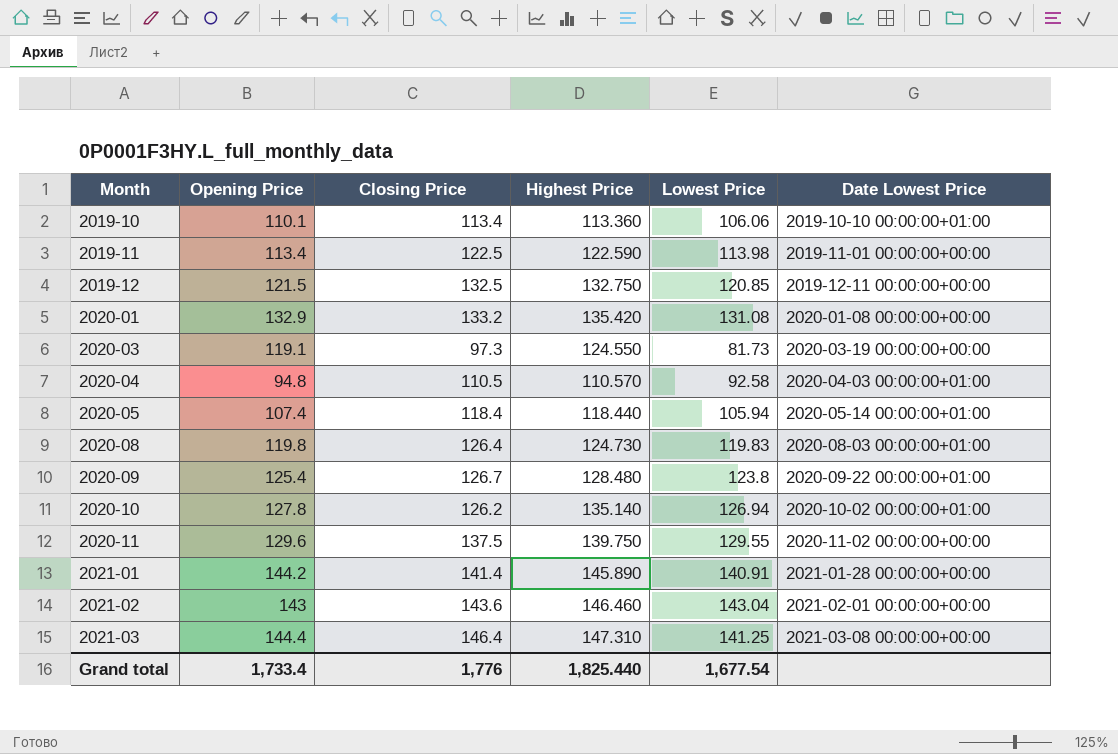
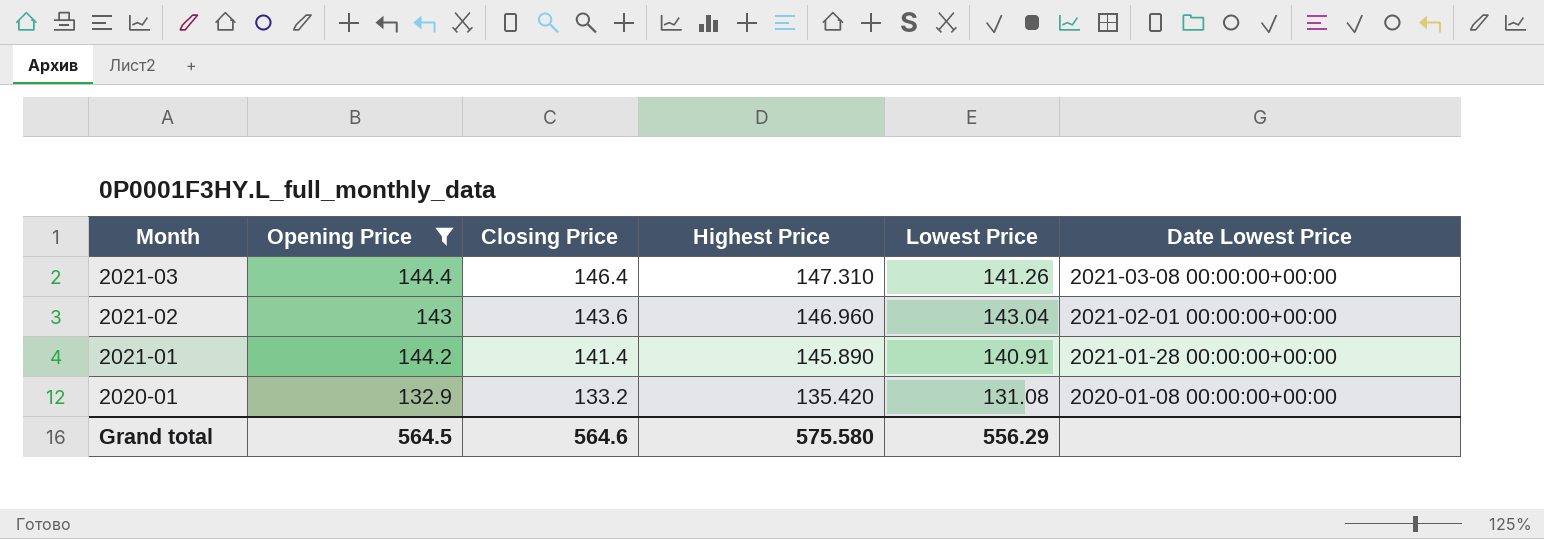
filter: none -> Opening Price >= 132.9
row order: Month ascending -> Month descending
2021-03 | Lowest Price: 141.25 -> 141.26
2021-02 | Highest Price: 146.460 -> 146.960
Grand total | Opening Price: 1,733.4 -> 564.5
Grand total | Closing Price: 1,776 -> 564.6
Grand total | Highest Price: 1,825.440 -> 575.580
Grand total | Lowest Price: 1,677.54 -> 556.29

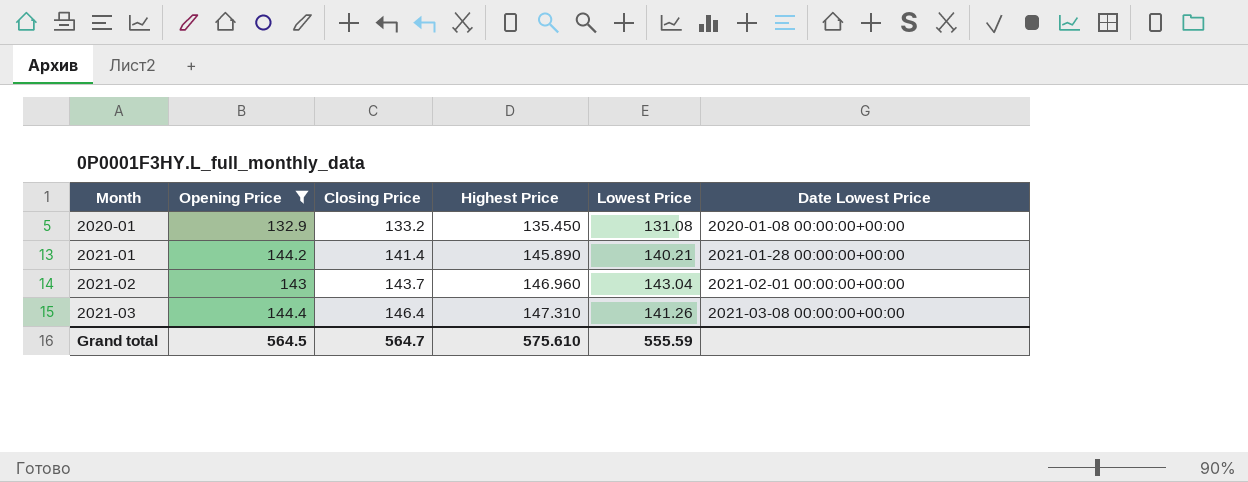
row order: Month descending -> Month ascending
2020-01 | Highest Price: 135.420 -> 135.450
2021-01 | Lowest Price: 140.91 -> 140.21
2021-02 | Closing Price: 143.6 -> 143.7
Grand total | Closing Price: 564.6 -> 564.7
Grand total | Highest Price: 575.580 -> 575.610
Grand total | Lowest Price: 556.29 -> 555.59

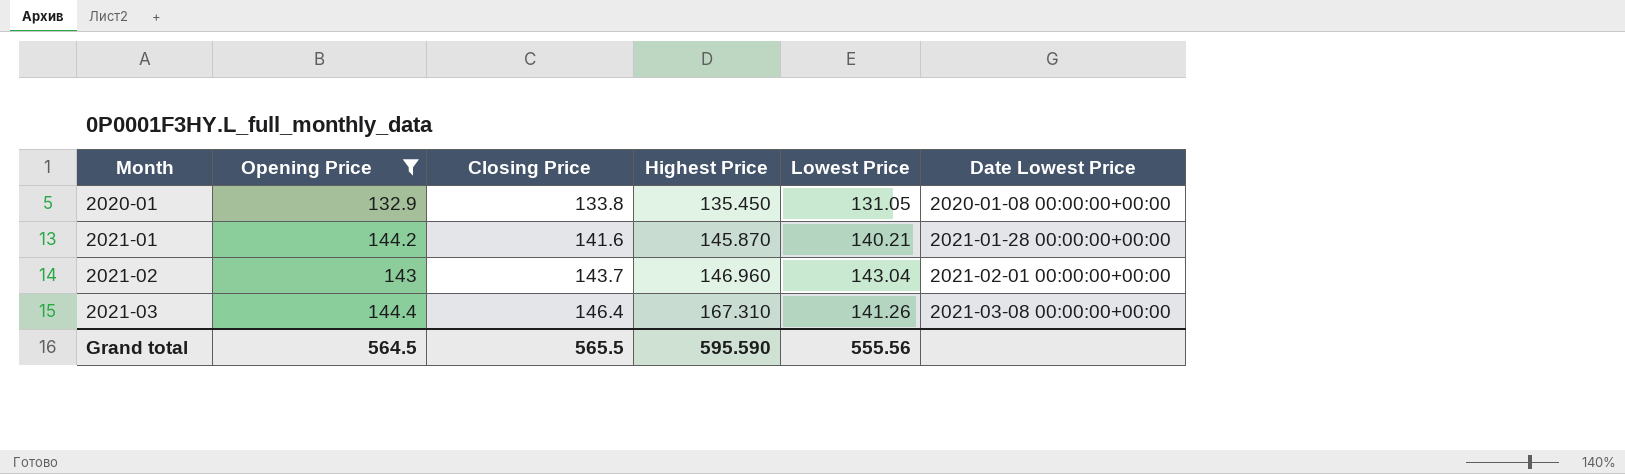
2020-01 | Closing Price: 133.2 -> 133.8
2020-01 | Lowest Price: 131.08 -> 131.05
2021-01 | Closing Price: 141.4 -> 141.6
2021-01 | Highest Price: 145.890 -> 145.870
2021-03 | Highest Price: 147.310 -> 167.310
Grand total | Closing Price: 564.7 -> 565.5
Grand total | Highest Price: 575.610 -> 595.590
Grand total | Lowest Price: 555.59 -> 555.56

